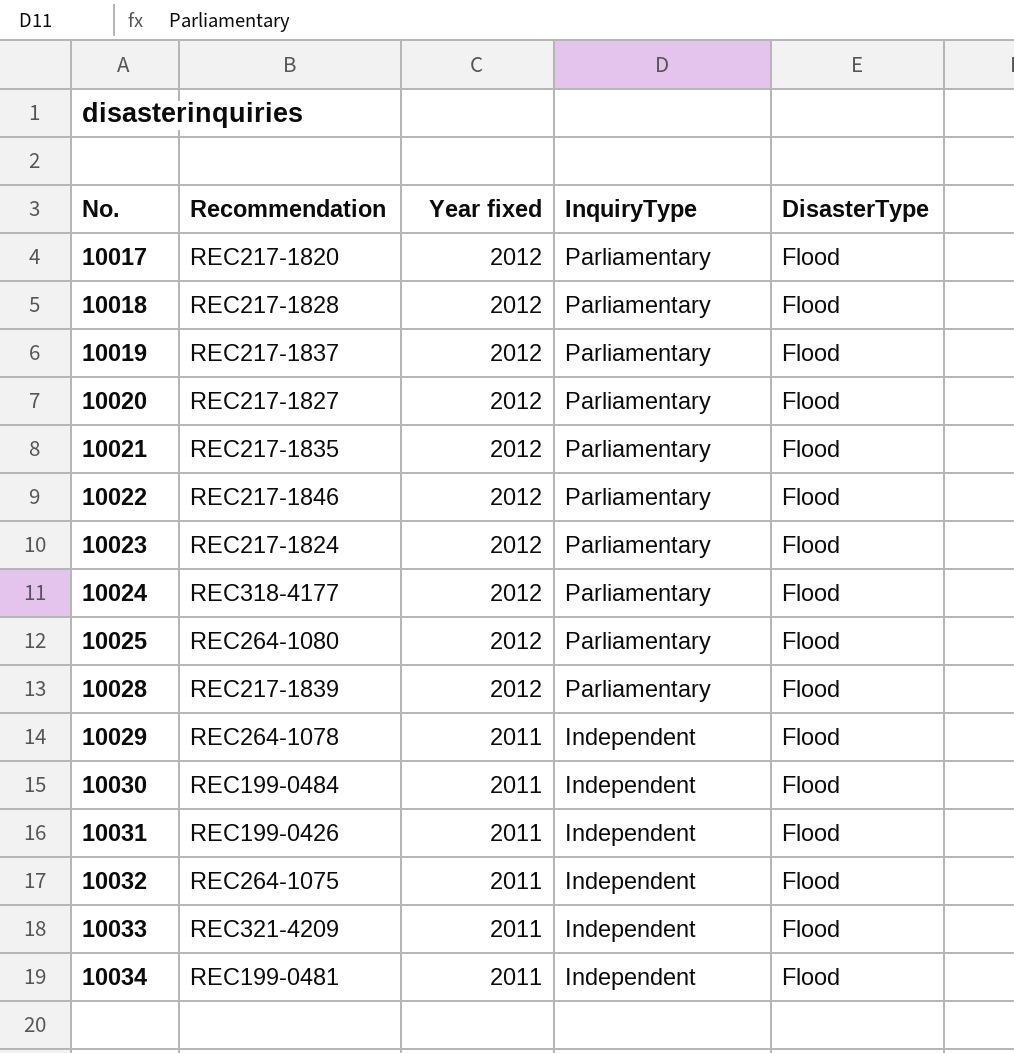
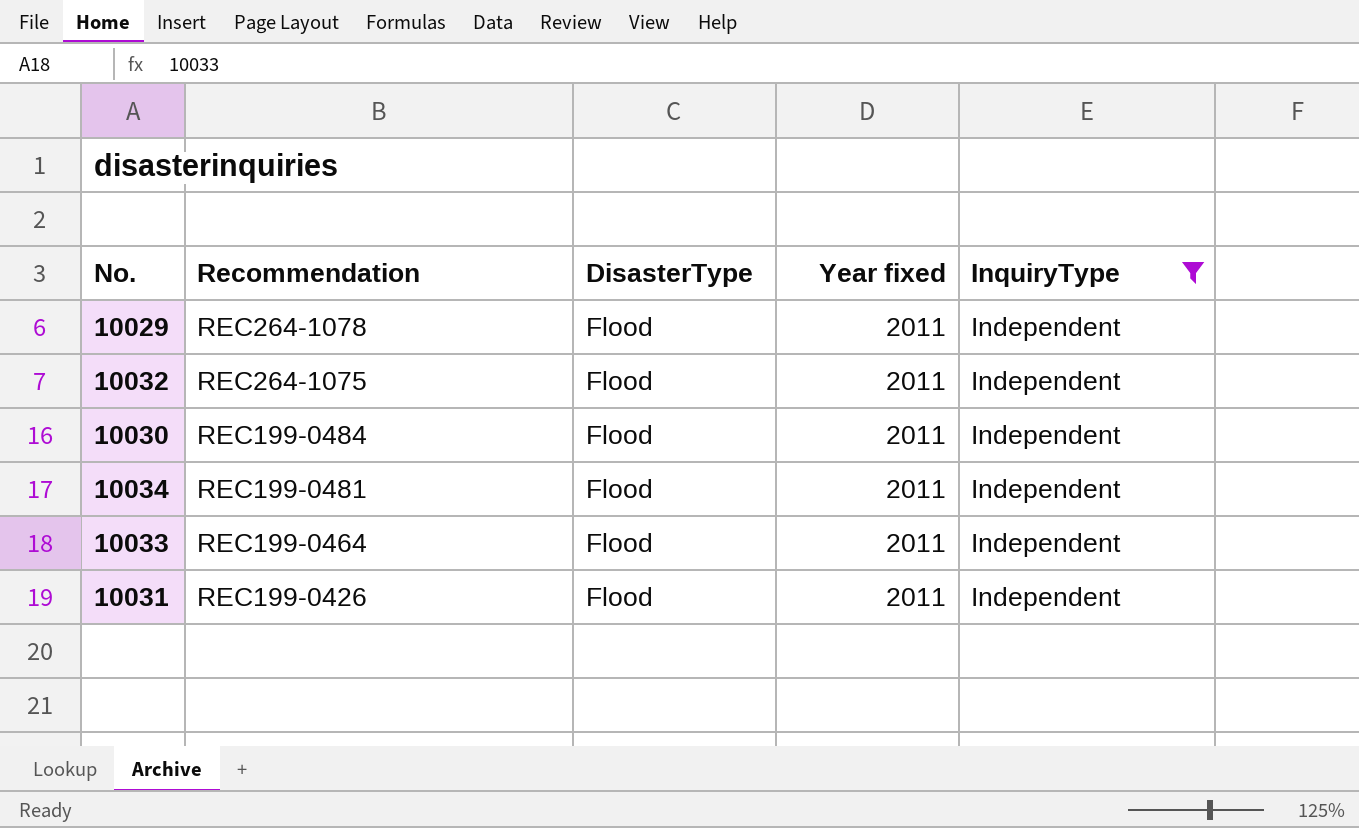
filter: none -> InquiryType = Independent
row order: No. ascending -> Recommendation descending
column DisasterType | position: 5 -> 3
10033 | Recommendation: REC321-4209 -> REC199-0464

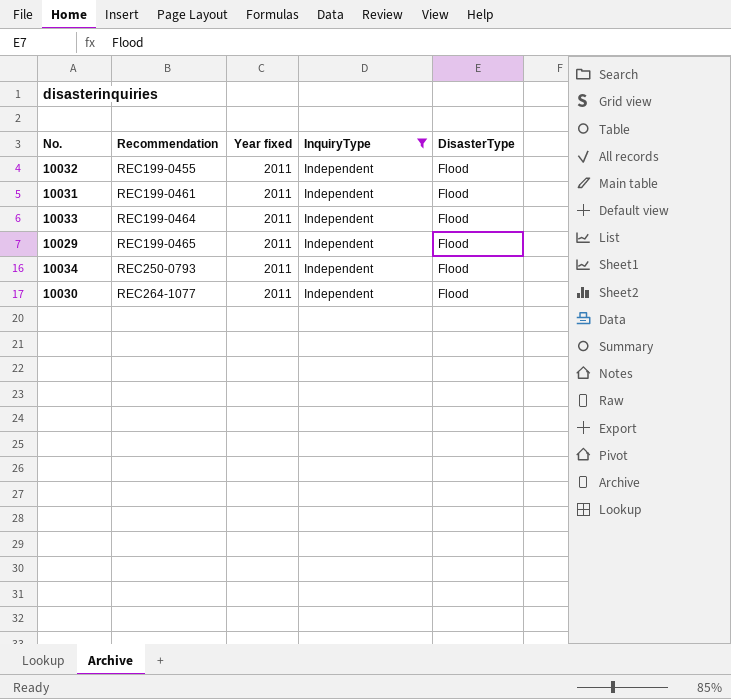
row order: Recommendation descending -> Recommendation ascending
column DisasterType | position: 3 -> 5
10032 | Recommendation: REC264-1075 -> REC199-0455
10031 | Recommendation: REC199-0426 -> REC199-0461
10029 | Recommendation: REC264-1078 -> REC199-0465
10034 | Recommendation: REC199-0481 -> REC250-0793
10030 | Recommendation: REC199-0484 -> REC264-1077

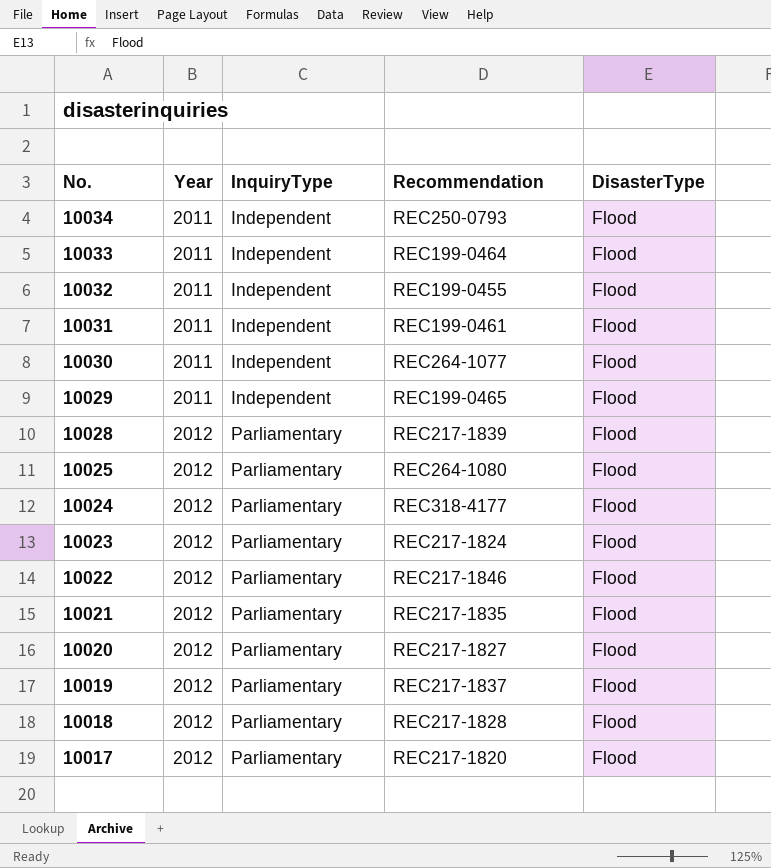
filter: InquiryType = Independent -> none
row order: Recommendation ascending -> No. descending
column name: Year fixed -> Year
column Recommendation | position: 2 -> 4

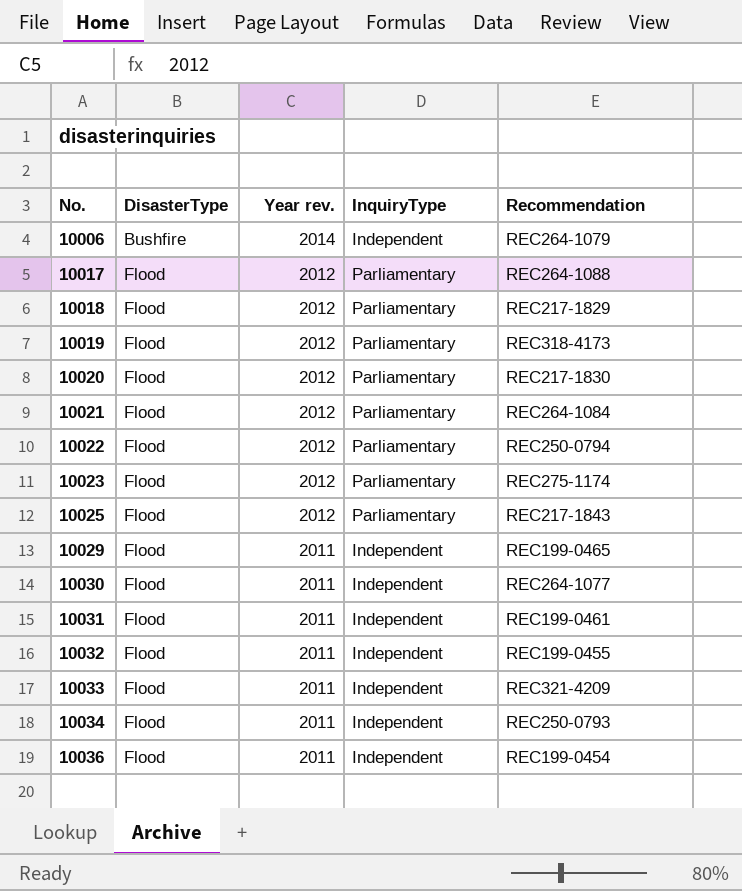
row order: No. descending -> No. ascending
column DisasterType | position: 5 -> 2
column name: Year -> Year rev.
row 10028: 2012 | Parliamentary | REC217-1839 | Flood -> none
row 10024: 2012 | Parliamentary | REC318-4177 | Flood -> none
row 10006: none -> Bushfire | 2014 | Independent | REC264-1079
10017 | Recommendation: REC217-1820 -> REC264-1088
10018 | Recommendation: REC217-1828 -> REC217-1829
10019 | Recommendation: REC217-1837 -> REC318-4173
10020 | Recommendation: REC217-1827 -> REC217-1830
10021 | Recommendation: REC217-1835 -> REC264-1084
10022 | Recommendation: REC217-1846 -> REC250-0794
10023 | Recommendation: REC217-1824 -> REC275-1174
10025 | Recommendation: REC264-1080 -> REC217-1843
10033 | Recommendation: REC199-0464 -> REC321-4209
row 10036: none -> Flood | 2011 | Independent | REC199-0454

